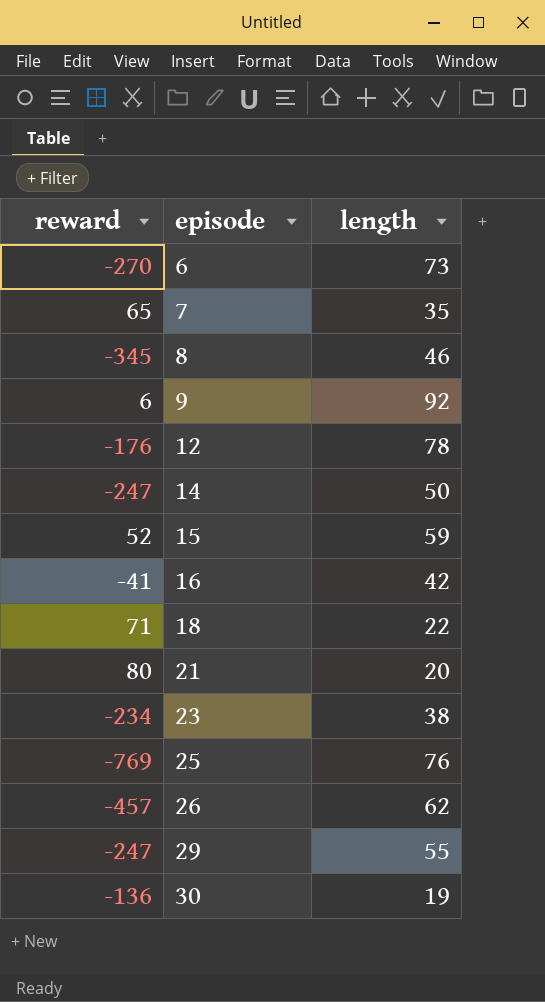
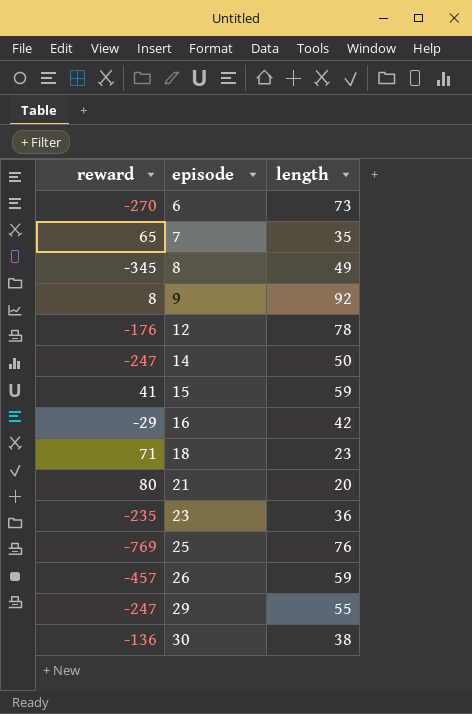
8 | length: 46 -> 49
9 | reward: 6 -> 8
15 | reward: 52 -> 41
16 | reward: -41 -> -29
18 | length: 22 -> 23
23 | reward: -234 -> -235
23 | length: 38 -> 36
26 | length: 62 -> 59
30 | length: 19 -> 38

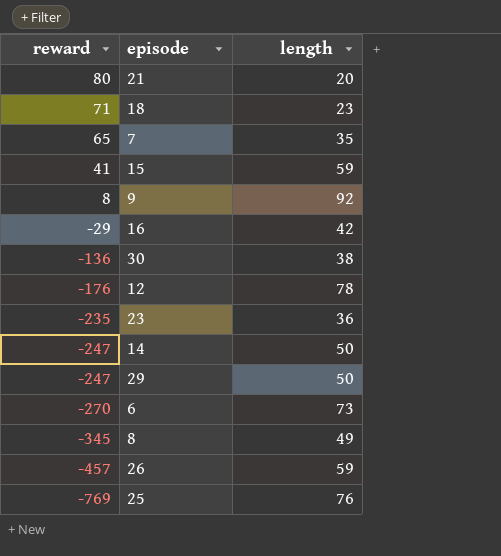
row order: episode ascending -> reward descending
29 | length: 55 -> 50

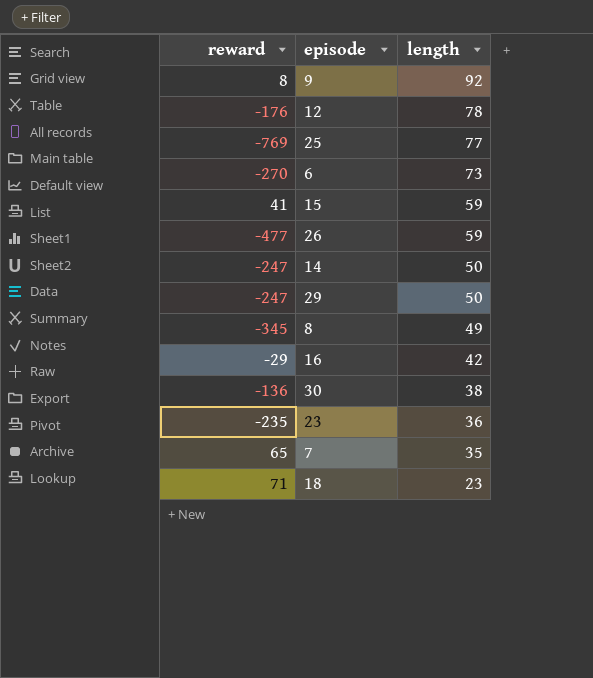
row order: reward descending -> length descending
row 21: 80 | 20 -> none
25 | length: 76 -> 77
26 | reward: -457 -> -477

